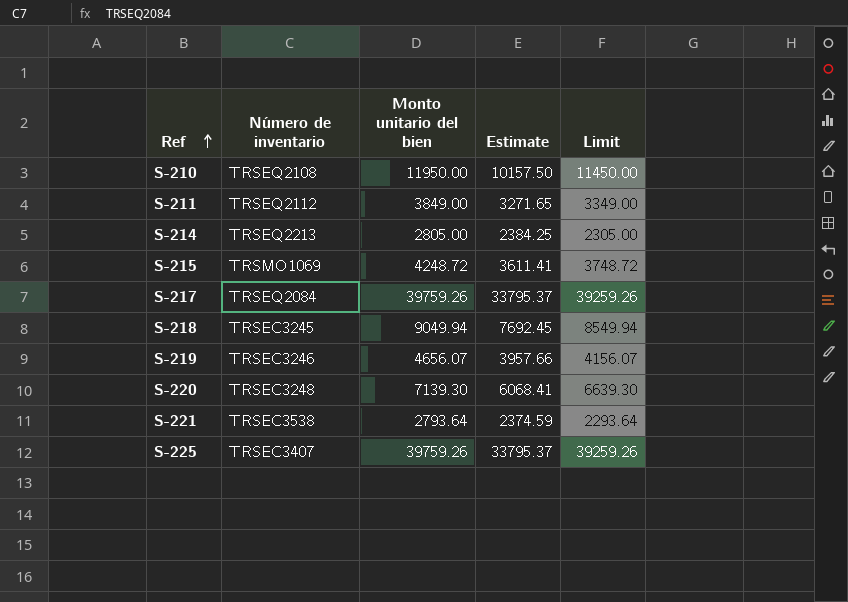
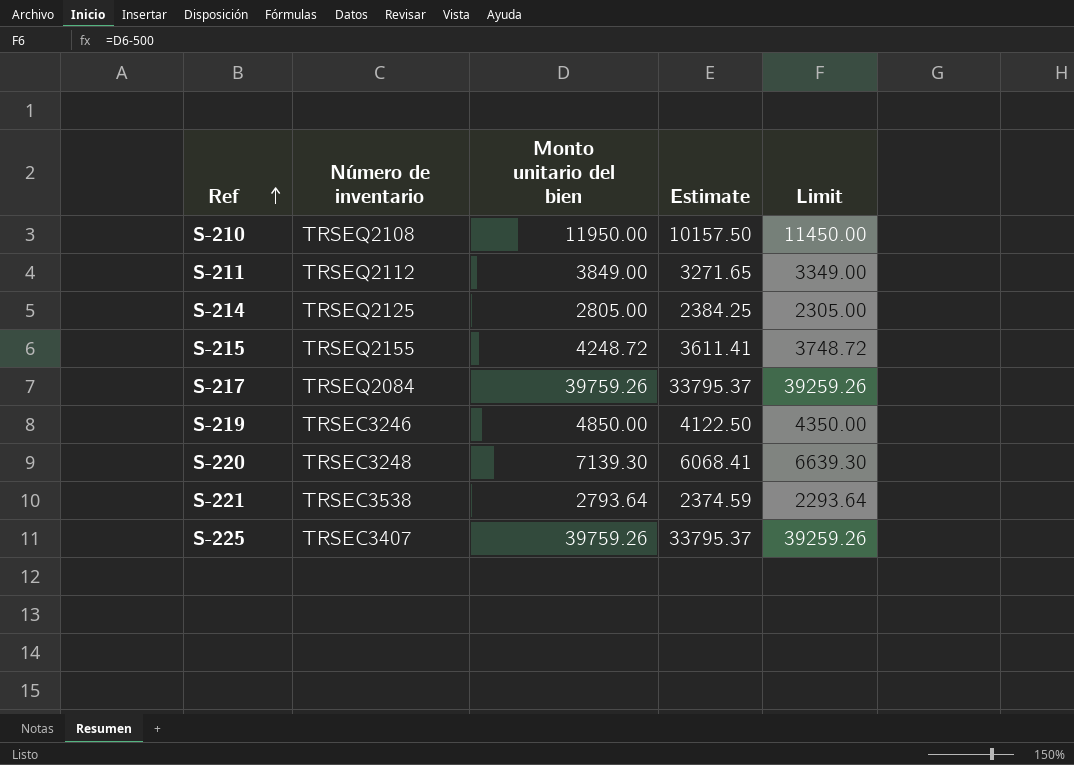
row S-218: TRSEC3245 | 9049.94 | 7692.45 | 8549.94 -> none
S-214 | Número de inventario: TRSEQ2213 -> TRSEQ2125
S-215 | Número de inventario: TRSMO1069 -> TRSEQ2155
S-219 | Monto unitario del bien: 4656.07 -> 4850.00
S-219 | Estimate: 3957.66 -> 4122.50
S-219 | Limit: 4156.07 -> 4350.00

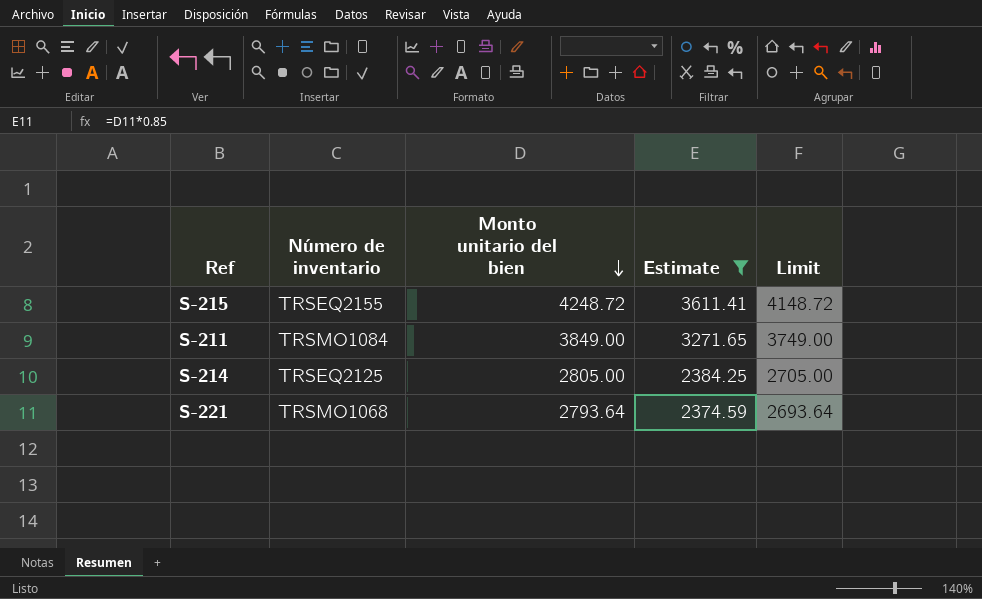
filter: none -> Estimate <= 3611.41
row order: Ref ascending -> Monto unitario del bien descending
column Limit | formula: [Monto unitario del bien] - 500 -> [Monto unitario del bien] - 100
S-211 | Número de inventario: TRSEQ2112 -> TRSMO1084
S-221 | Número de inventario: TRSEC3538 -> TRSMO1068

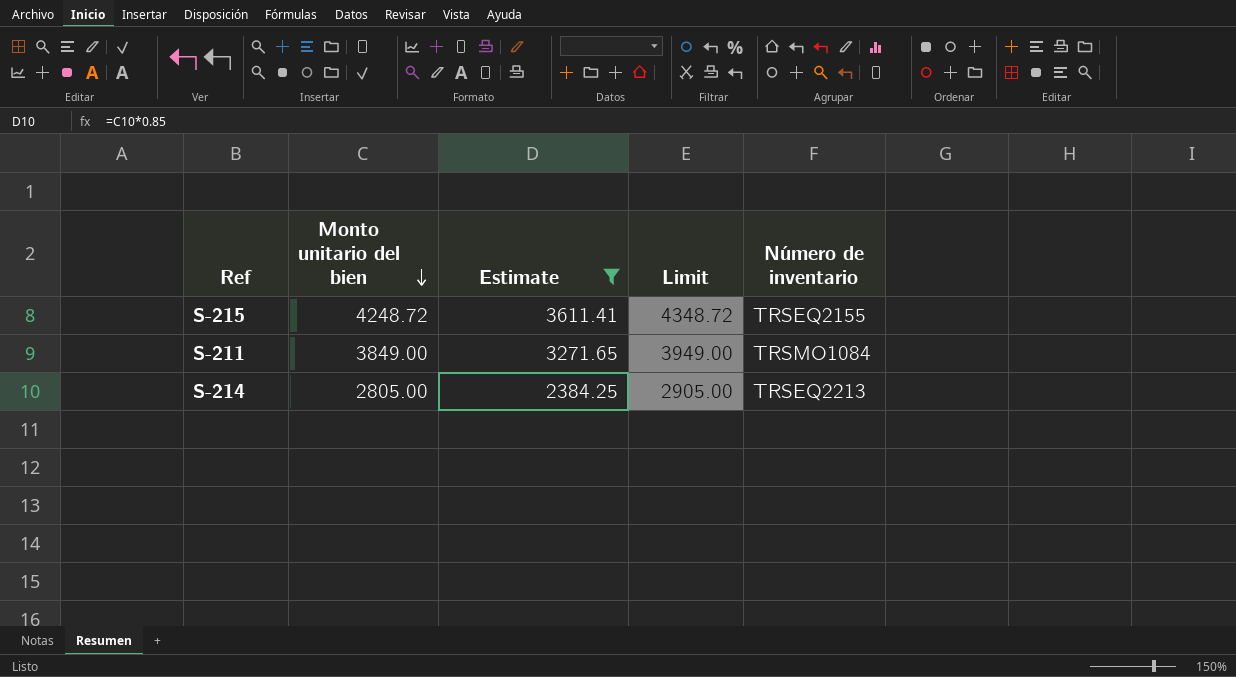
column Limit | formula: [Monto unitario del bien] - 100 -> [Monto unitario del bien] + 100
column Número de inventario | position: 2 -> 5
row S-221: TRSMO1068 | 2793.64 | 2374.59 | 2693.64 -> none
S-214 | Número de inventario: TRSEQ2125 -> TRSEQ2213

